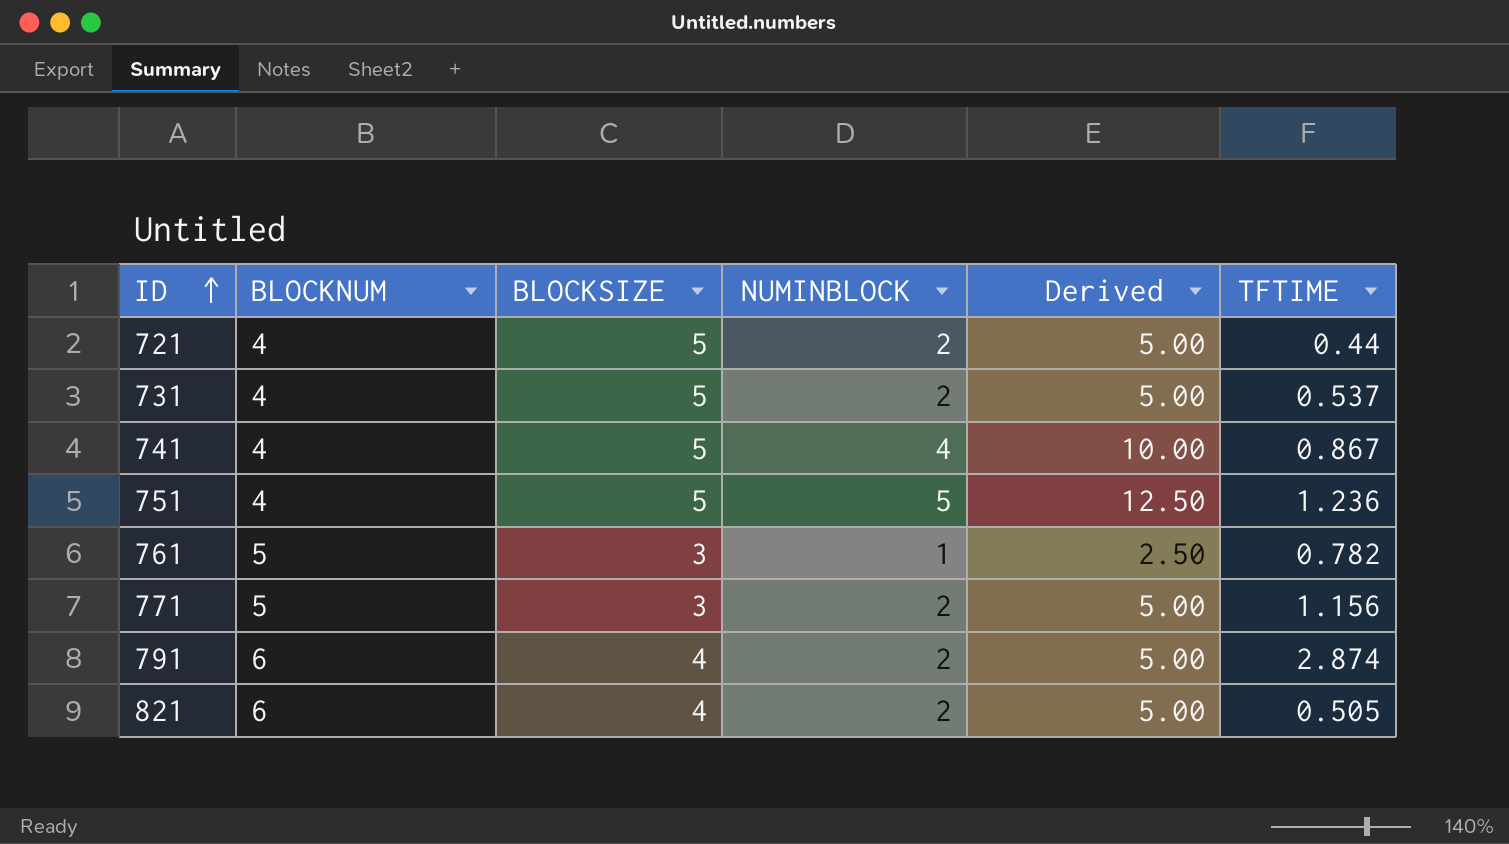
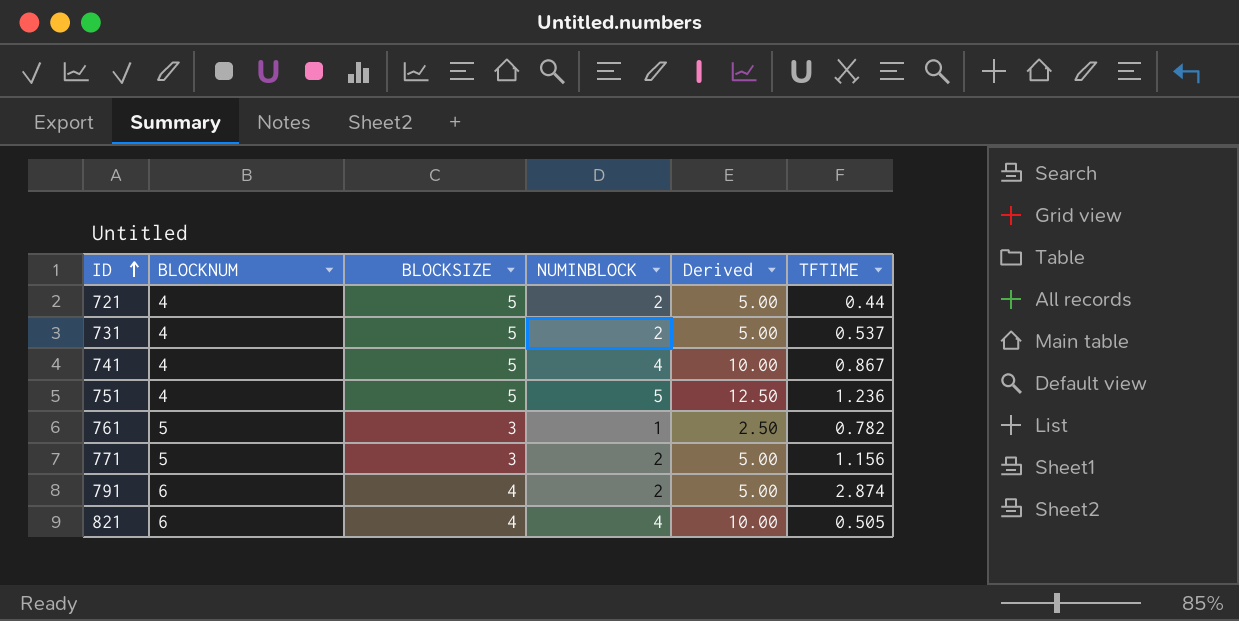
821 | NUMINBLOCK: 2 -> 4
821 | Derived: 5.00 -> 10.00

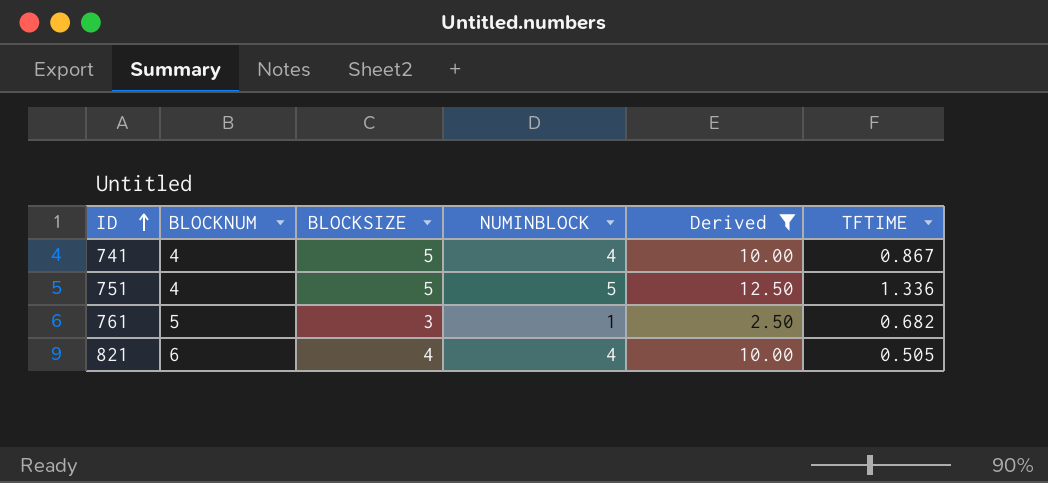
filter: none -> Derived != 5.00
751 | TFTIME: 1.236 -> 1.336
761 | TFTIME: 0.782 -> 0.682

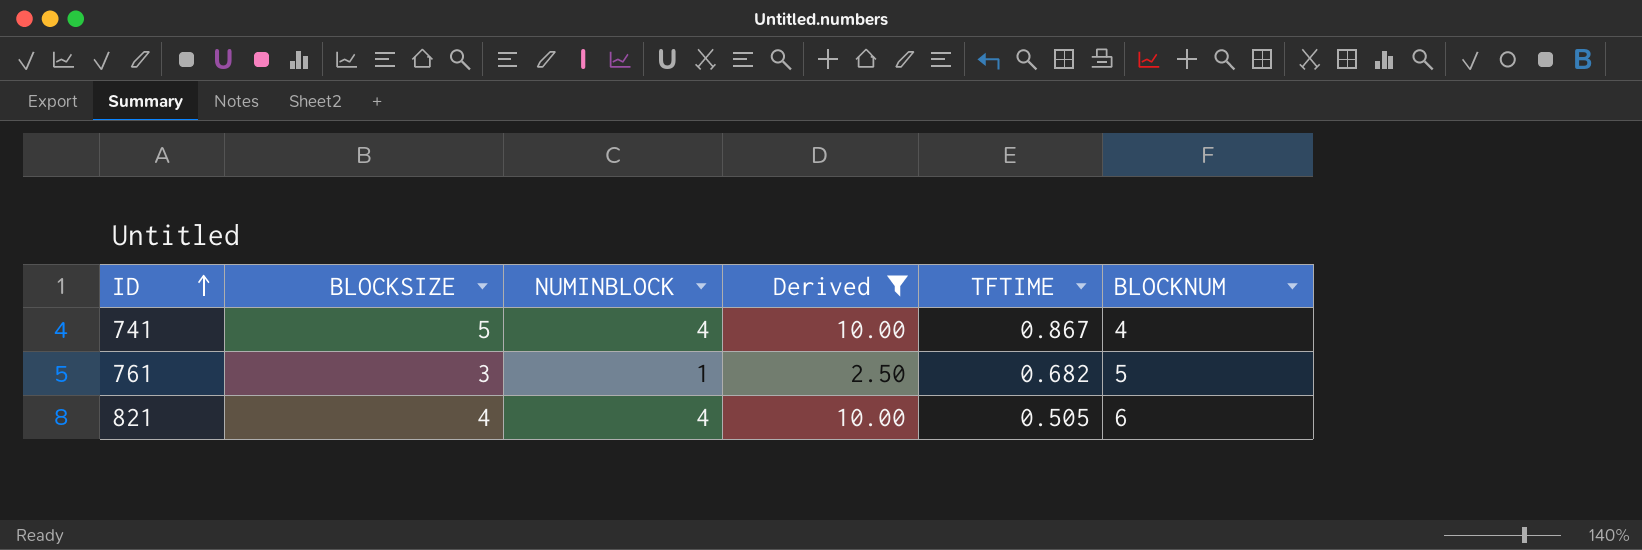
column BLOCKNUM | position: 2 -> 6
row 751: 4 | 5 | 5 | 12.50 | 1.336 -> none

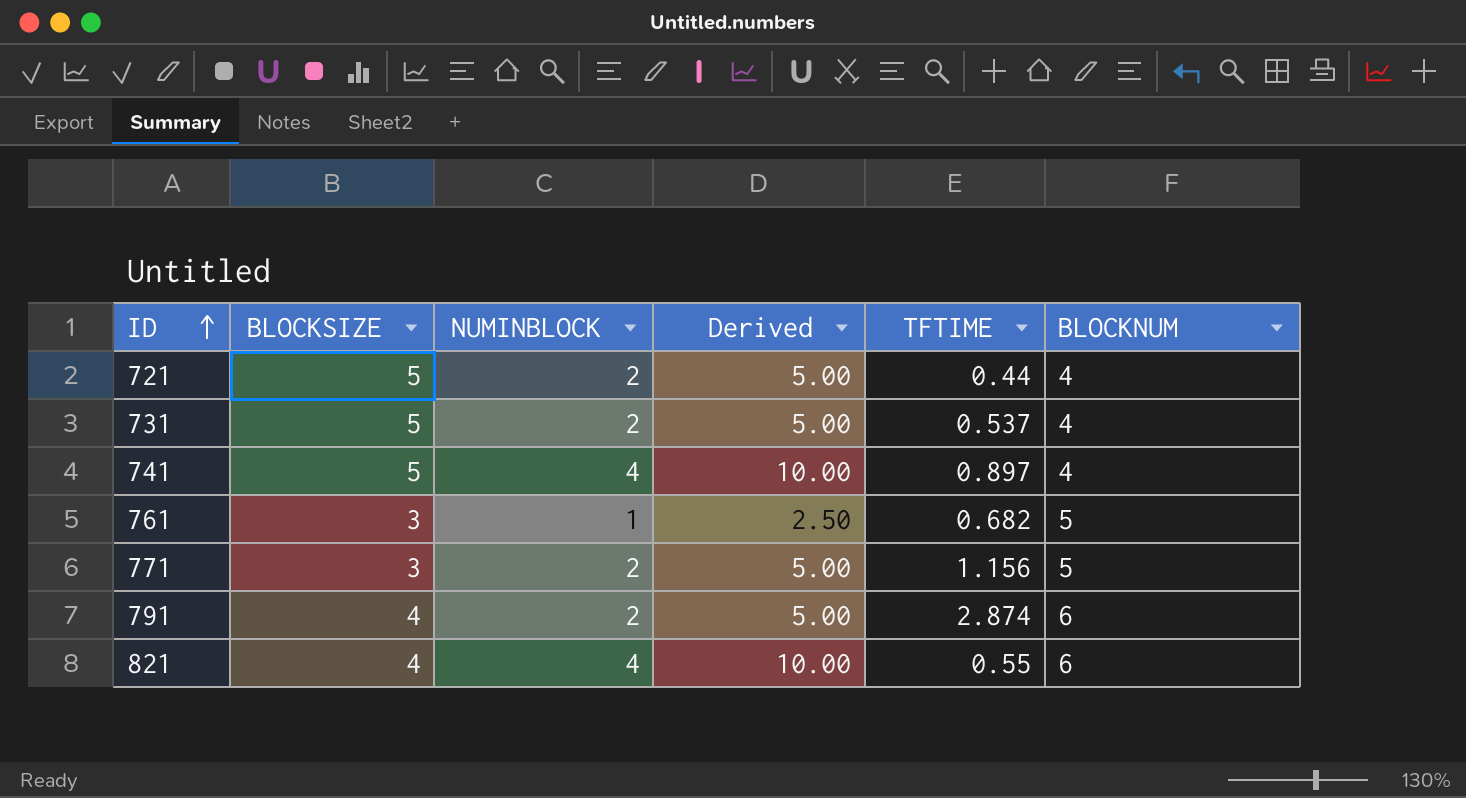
filter: Derived != 5.00 -> none
741 | TFTIME: 0.867 -> 0.897
821 | TFTIME: 0.505 -> 0.55

